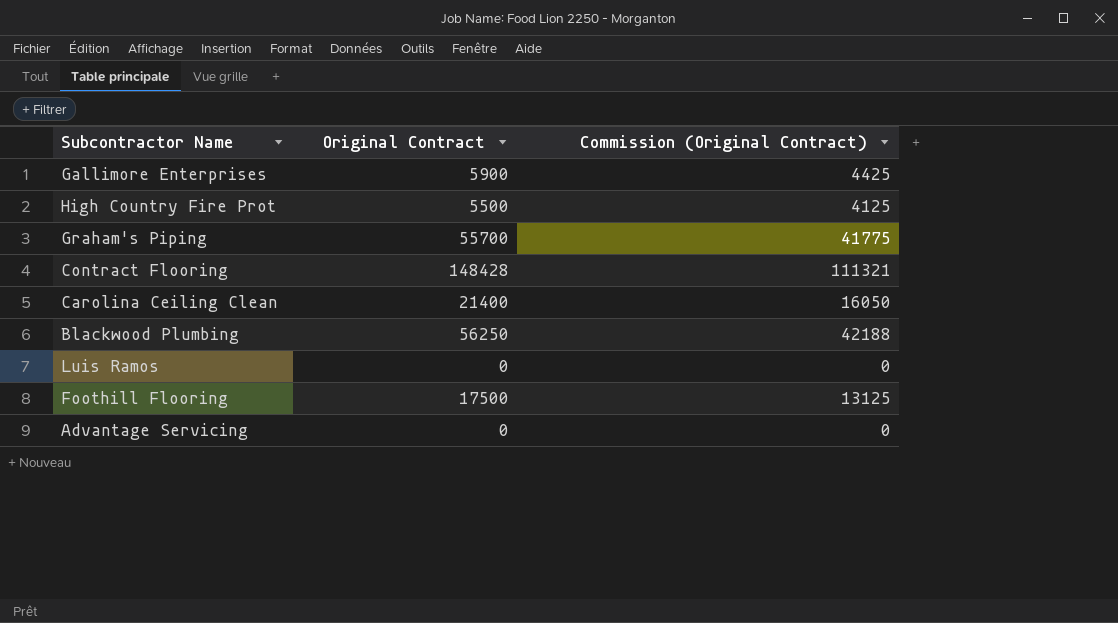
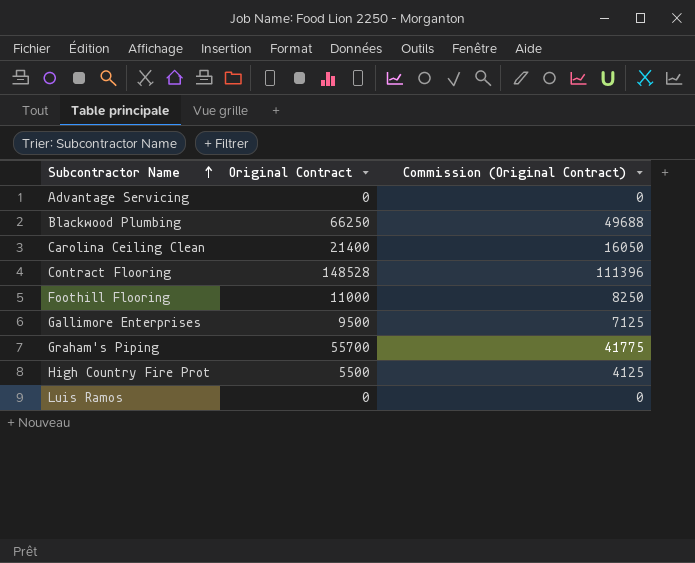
row order: none -> Subcontractor Name ascending
Blackwood Plumbing | Original Contract: 56250 -> 66250
Blackwood Plumbing | Commission (Original Contract): 42188 -> 49688
Contract Flooring | Original Contract: 148428 -> 148528
Contract Flooring | Commission (Original Contract): 111321 -> 111396
Foothill Flooring | Original Contract: 17500 -> 11000
Foothill Flooring | Commission (Original Contract): 13125 -> 8250
Gallimore Enterprises | Original Contract: 5900 -> 9500
Gallimore Enterprises | Commission (Original Contract): 4425 -> 7125

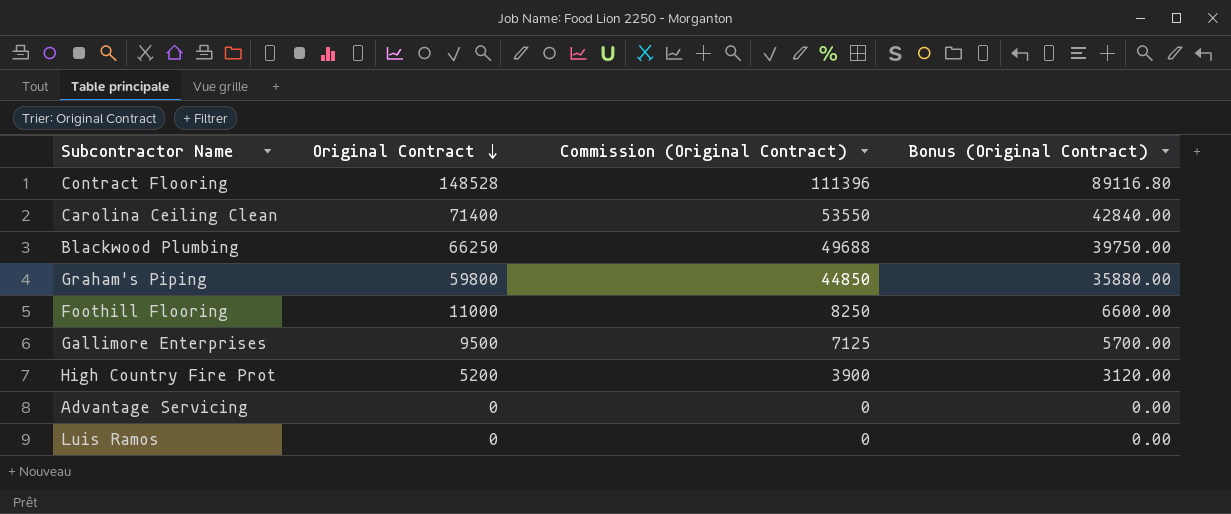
row order: Subcontractor Name ascending -> Original Contract descending
column Bonus (Original Contract) | formula: none -> [Original Contract] * 0.6
Carolina Ceiling Clean | Original Contract: 21400 -> 71400
Carolina Ceiling Clean | Commission (Original Contract): 16050 -> 53550
Graham's Piping | Original Contract: 55700 -> 59800
Graham's Piping | Commission (Original Contract): 41775 -> 44850
High Country Fire Prot | Original Contract: 5500 -> 5200
High Country Fire Prot | Commission (Original Contract): 4125 -> 3900

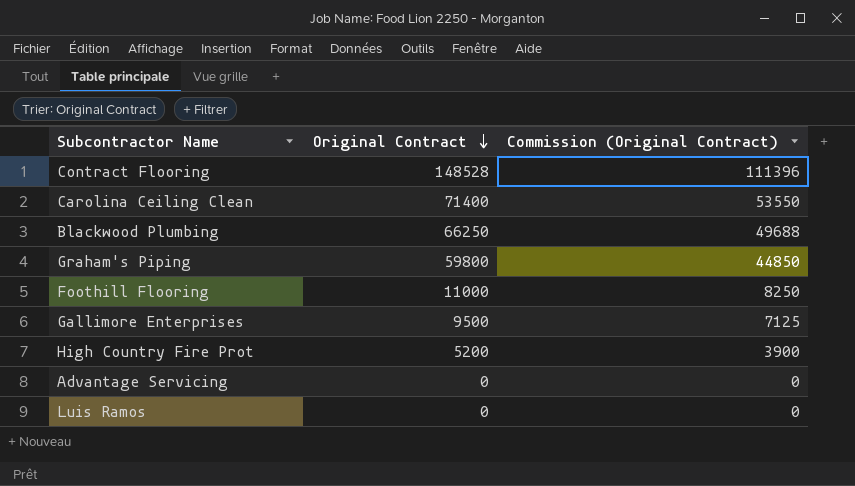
column Bonus (Original Contract) | formula: [Original Contract] * 0.6 -> none

